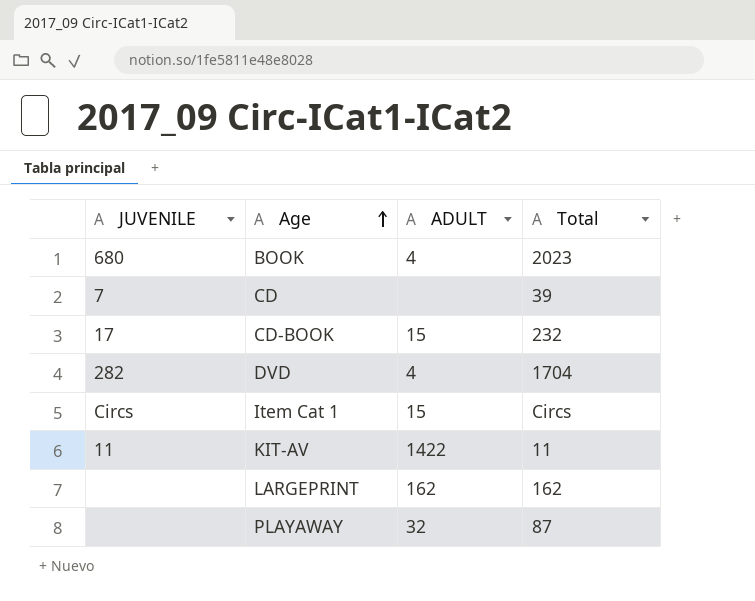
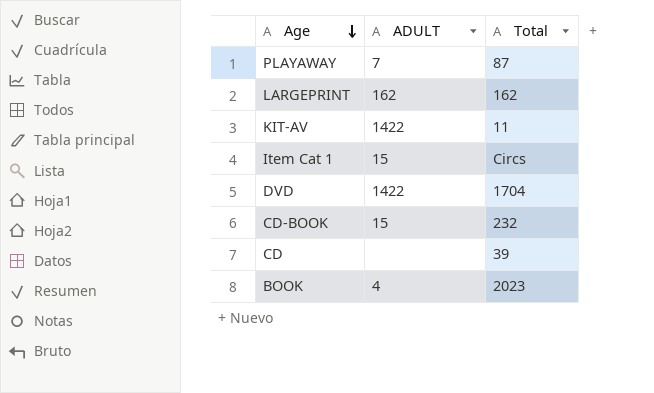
row order: Age ascending -> Age descending
column JUVENILE | position: 1 -> none
PLAYAWAY | ADULT: 32 -> 7
DVD | ADULT: 4 -> 1422

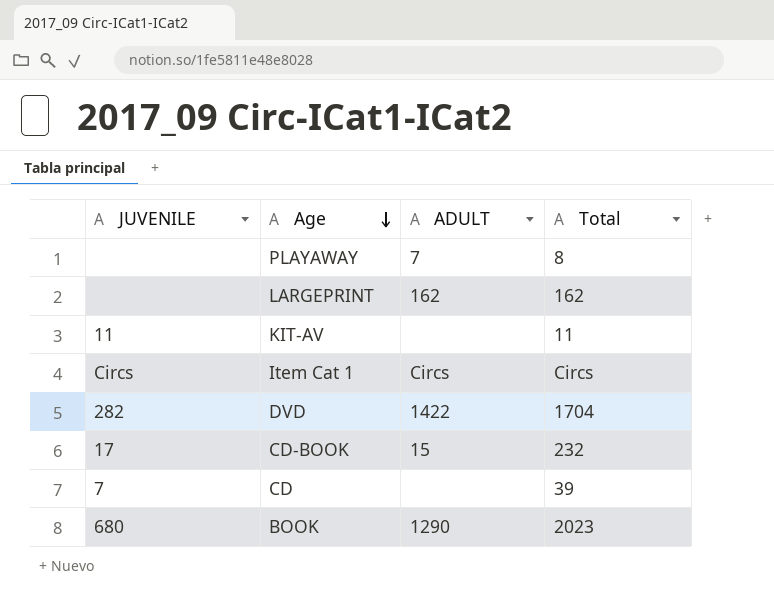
column JUVENILE | position: none -> 1
PLAYAWAY | Total: 87 -> 8
KIT-AV | ADULT: 1422 -> none
Item Cat 1 | ADULT: 15 -> Circs
BOOK | ADULT: 4 -> 1290

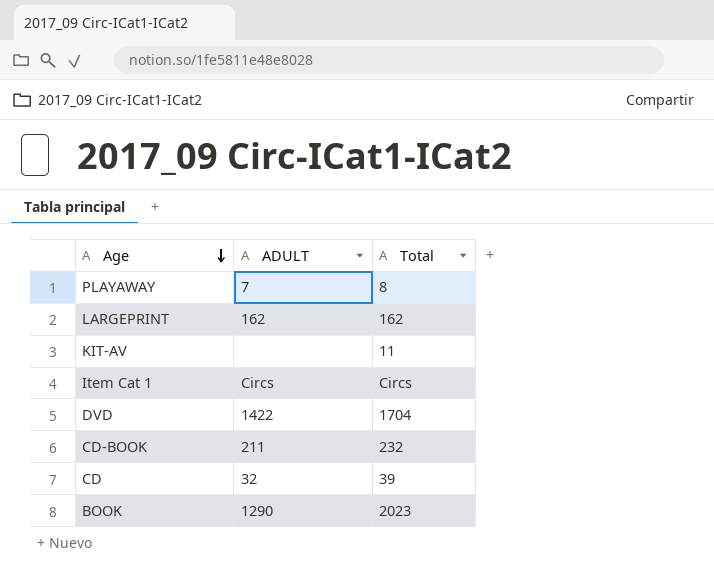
column JUVENILE | position: 1 -> none
CD-BOOK | ADULT: 15 -> 211
CD | ADULT: none -> 32

